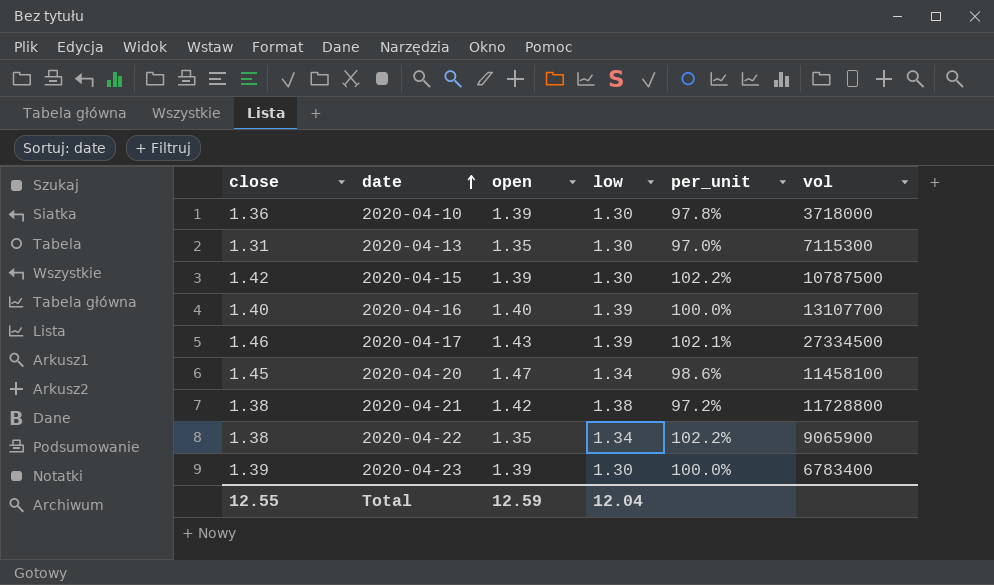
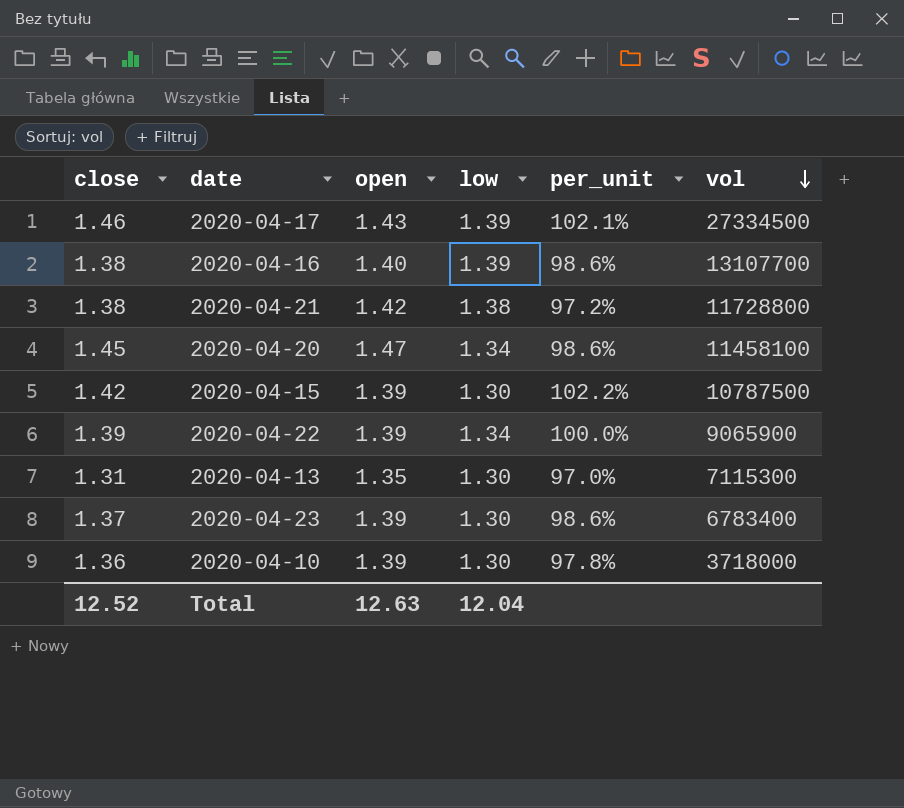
row order: date ascending -> vol descending
2020-04-16 | close: 1.40 -> 1.38
2020-04-16 | per_unit: 100.0% -> 98.6%
2020-04-22 | close: 1.38 -> 1.39
2020-04-22 | open: 1.35 -> 1.39
2020-04-22 | per_unit: 102.2% -> 100.0%
2020-04-23 | close: 1.39 -> 1.37
2020-04-23 | per_unit: 100.0% -> 98.6%
Total | close: 12.55 -> 12.52
Total | open: 12.59 -> 12.63

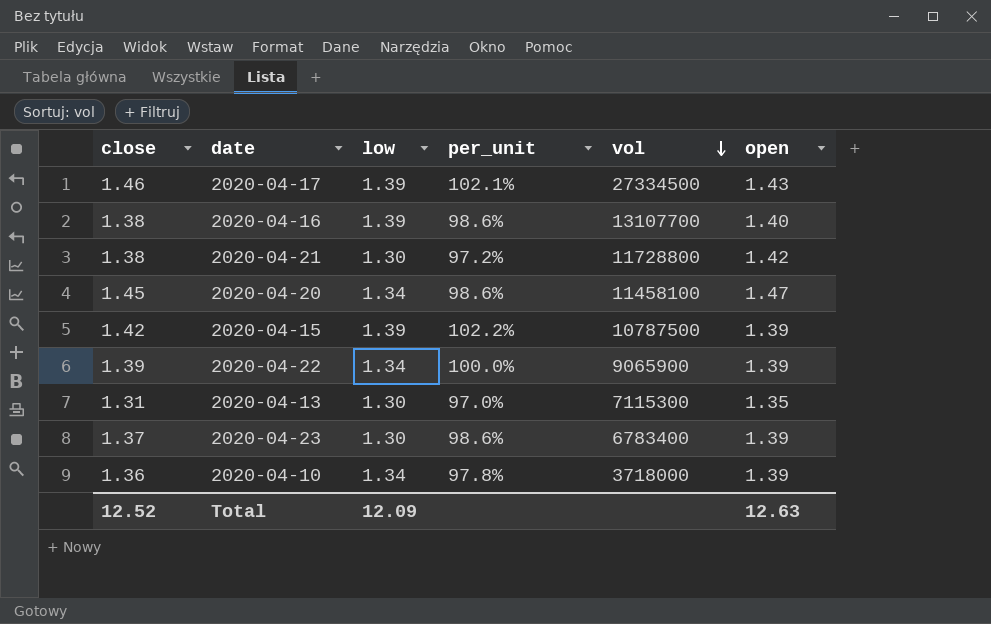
column open | position: 3 -> 6
2020-04-21 | low: 1.38 -> 1.30
2020-04-15 | low: 1.30 -> 1.39
2020-04-10 | low: 1.30 -> 1.34
Total | low: 12.04 -> 12.09

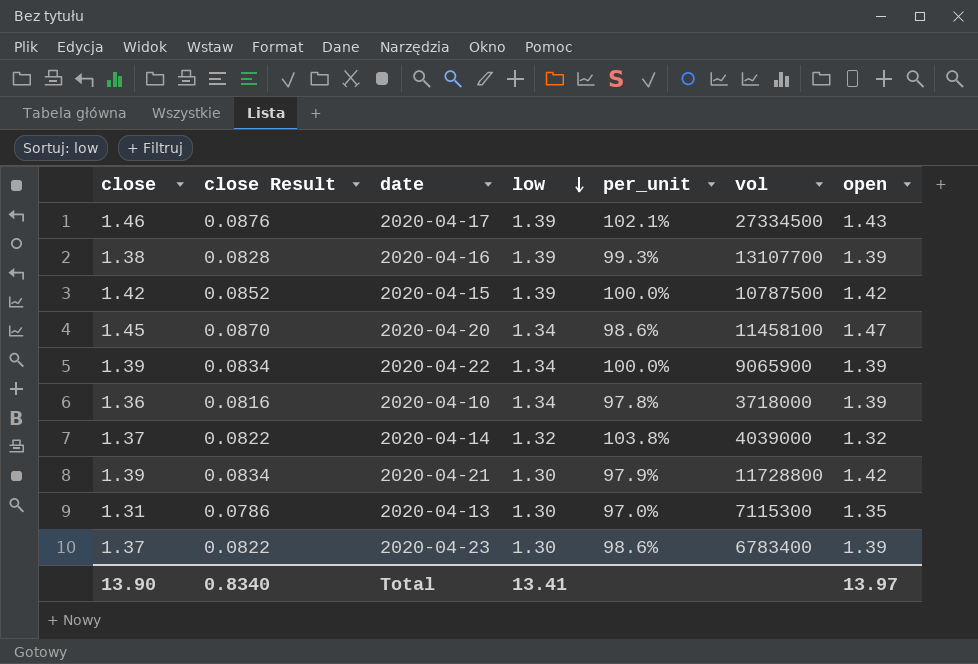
row order: vol descending -> low descending
column close Result | formula: none -> [close] * 0.06
2020-04-16 | per_unit: 98.6% -> 99.3%
2020-04-16 | open: 1.40 -> 1.39
2020-04-15 | per_unit: 102.2% -> 100.0%
2020-04-15 | open: 1.39 -> 1.42
row 2020-04-14: none -> 1.37 | 0.0822 | 1.32 | 103.8% | 4039000 | 1.32
2020-04-21 | close: 1.38 -> 1.39
2020-04-21 | per_unit: 97.2% -> 97.9%
Total | close: 12.52 -> 13.90
Total | low: 12.09 -> 13.41
Total | open: 12.63 -> 13.97

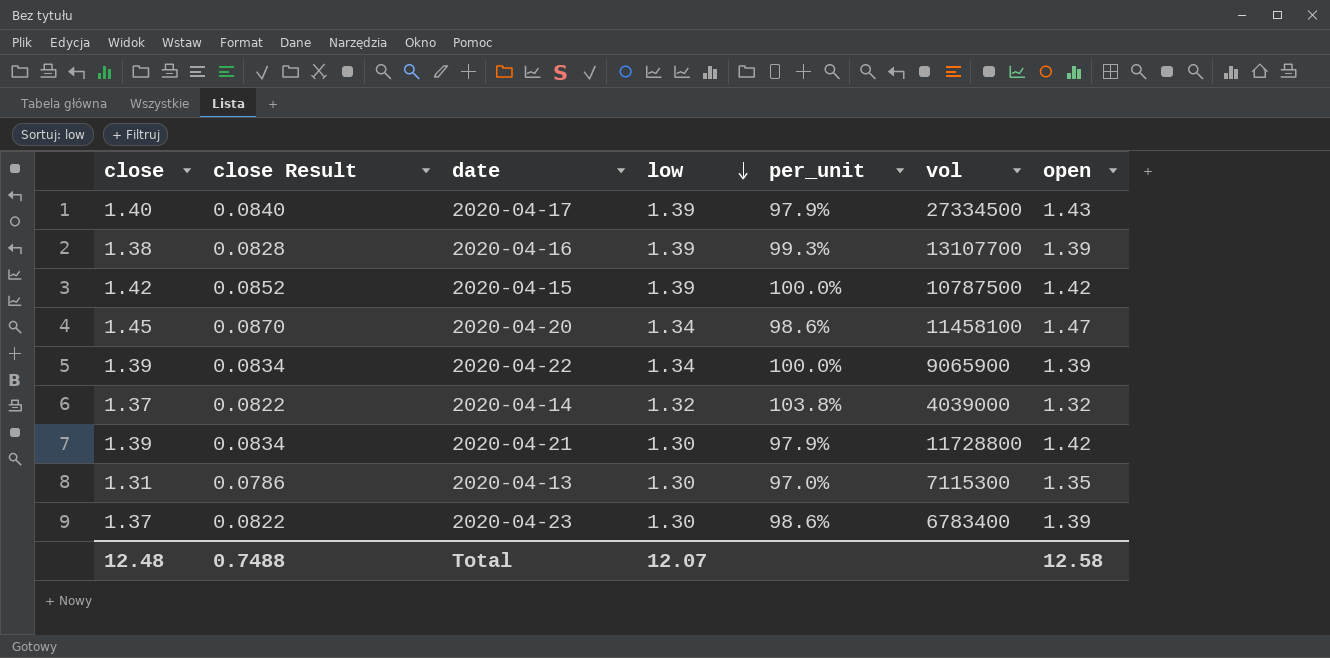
row 2020-04-10: 1.36 | 0.0816 | 1.34 | 97.8% | 3718000 | 1.39 -> none
2020-04-17 | close: 1.46 -> 1.40
2020-04-17 | close Result: 0.0876 -> 0.0840
2020-04-17 | per_unit: 102.1% -> 97.9%
Total | close: 13.90 -> 12.48
Total | close Result: 0.8340 -> 0.7488
Total | low: 13.41 -> 12.07
Total | open: 13.97 -> 12.58

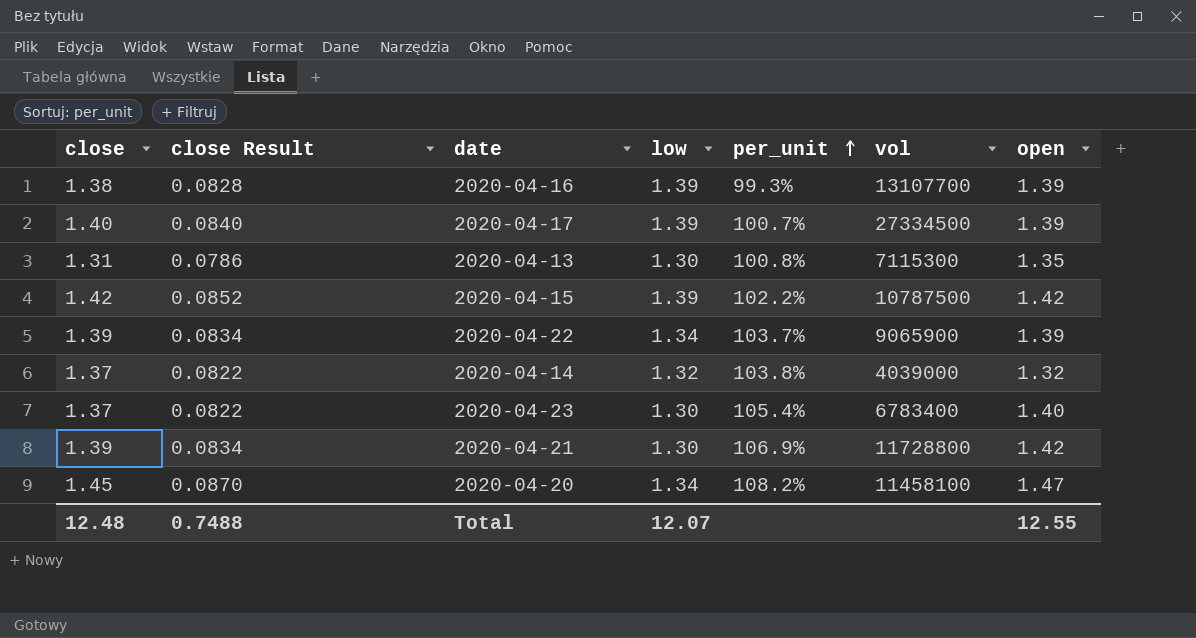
row order: low descending -> per_unit ascending
column per_unit | formula: [close] / [open] -> [close] / [low]
2020-04-17 | open: 1.43 -> 1.39
2020-04-23 | open: 1.39 -> 1.40
Total | open: 12.58 -> 12.55

